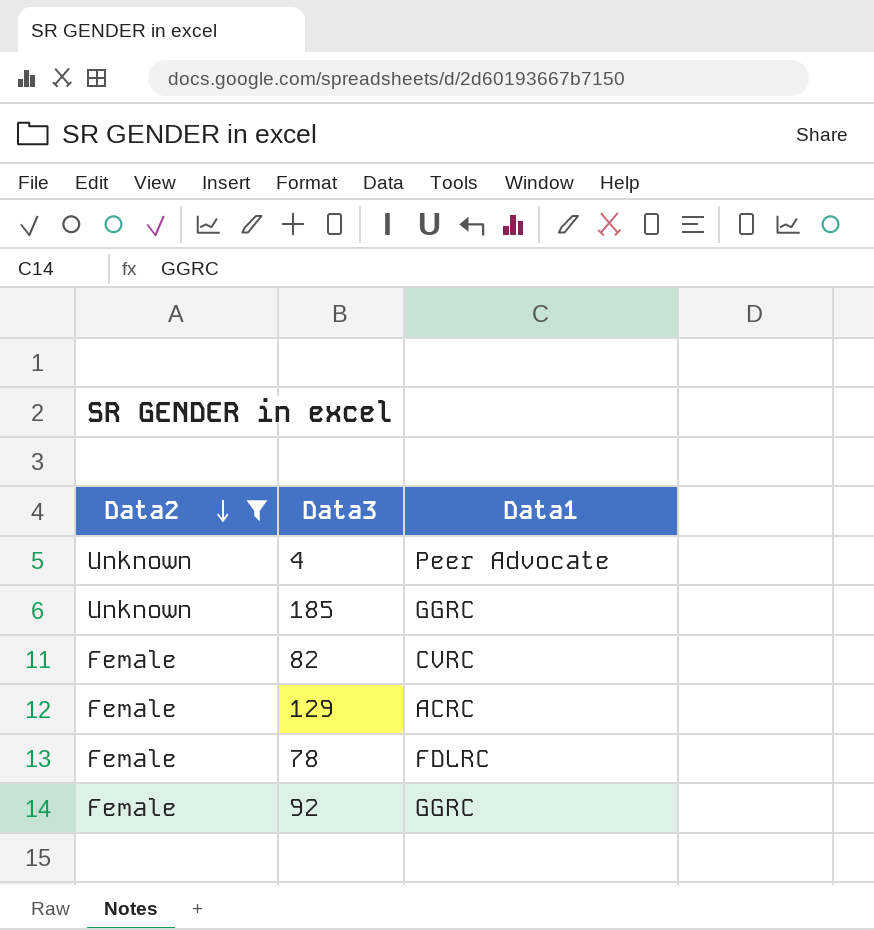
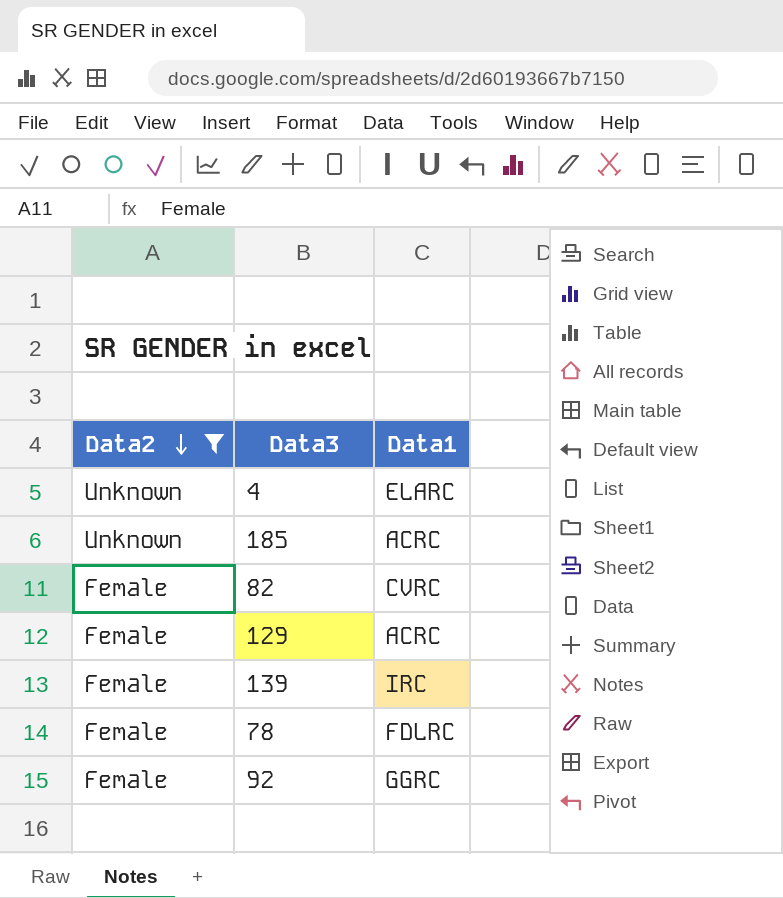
4 | Data1: Peer Advocate -> ELARC
185 | Data1: GGRC -> ACRC
row 139: none -> Female | IRC

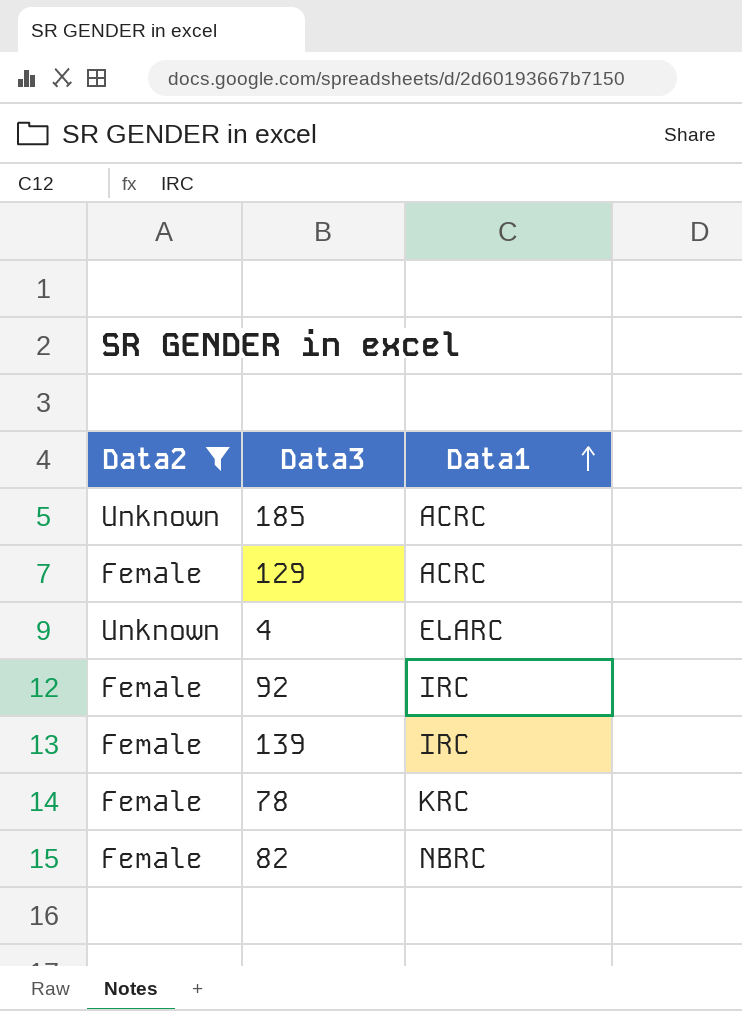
row order: Data2 descending -> Data1 ascending
92 | Data1: GGRC -> IRC
78 | Data1: FDLRC -> KRC
82 | Data1: CVRC -> NBRC

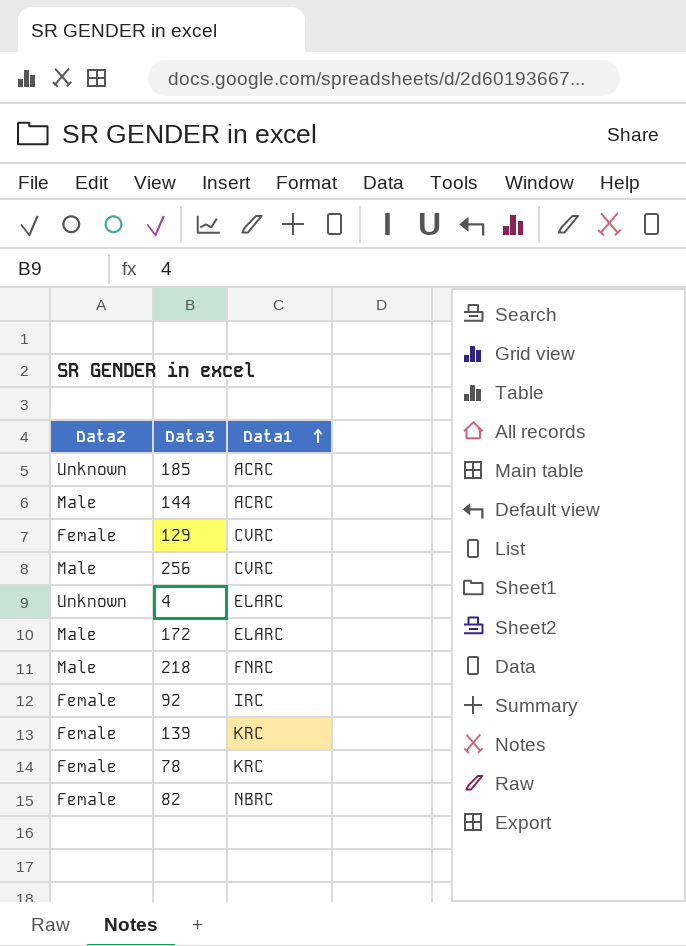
filter: Data2 != Male -> none
129 | Data1: ACRC -> CVRC
139 | Data1: IRC -> KRC

